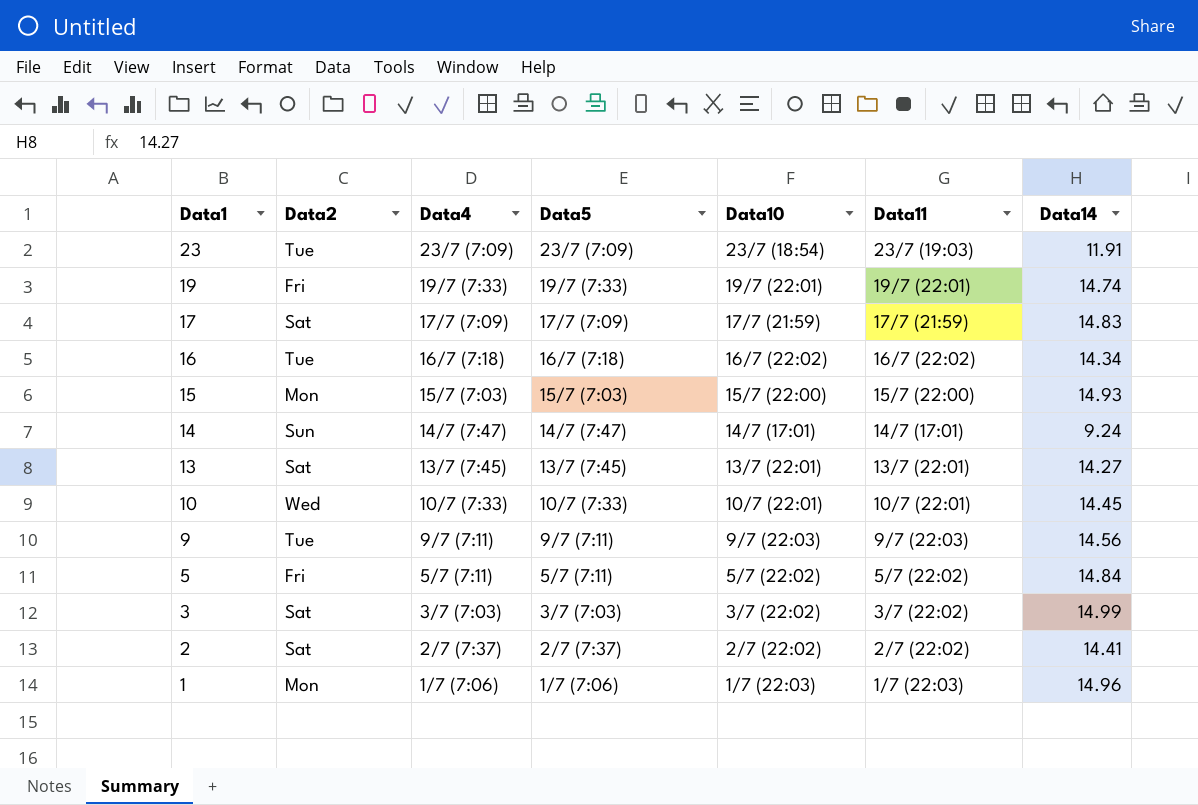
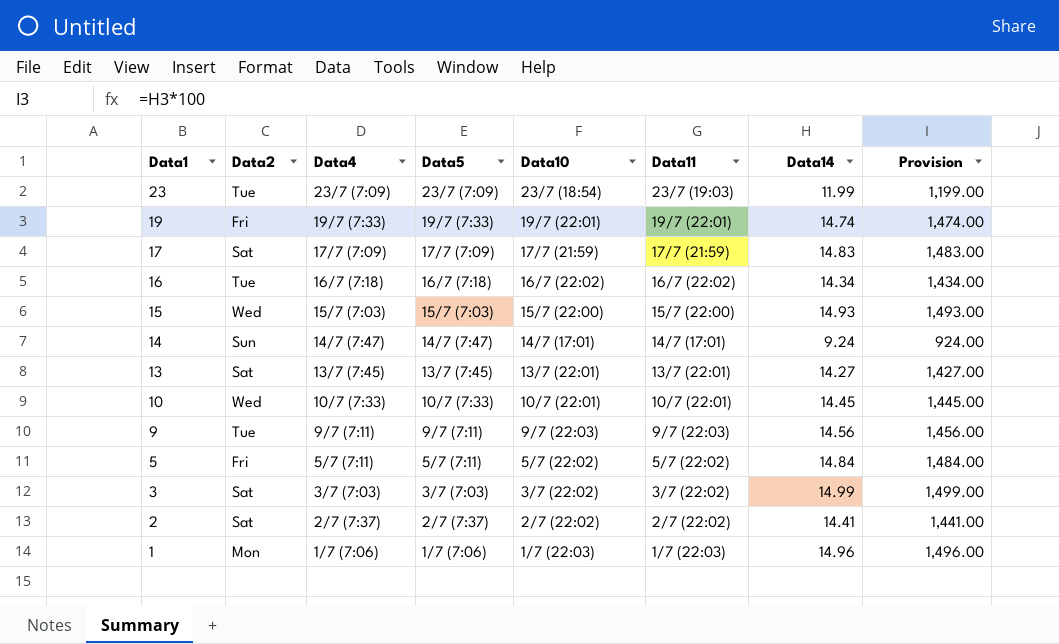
column Provision | formula: none -> [Data14] * 100
23 | Data14: 11.91 -> 11.99
15 | Data2: Mon -> Wed

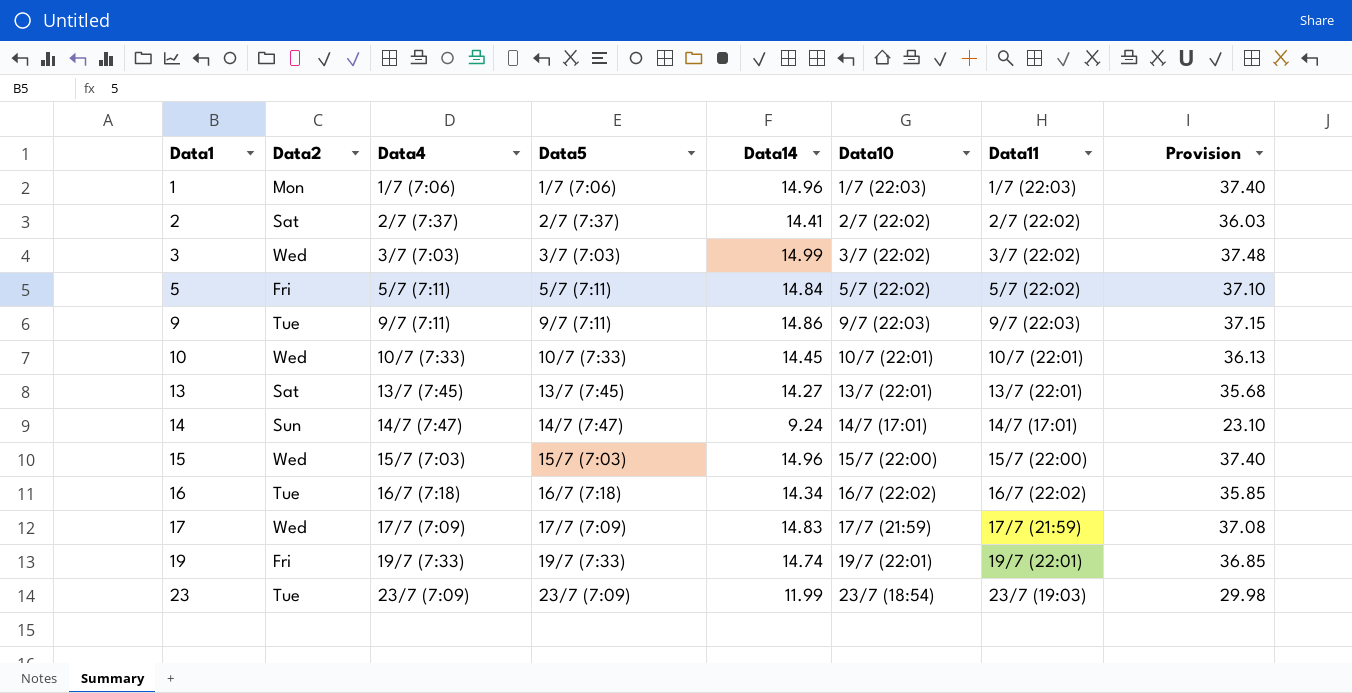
row order: Data1 descending -> Data1 ascending
column Data14 | position: 7 -> 5
column Provision | formula: [Data14] * 100 -> [Data14] * 2.5
3 | Data2: Sat -> Wed
9 | Data14: 14.56 -> 14.86
15 | Data14: 14.93 -> 14.96
17 | Data2: Sat -> Wed

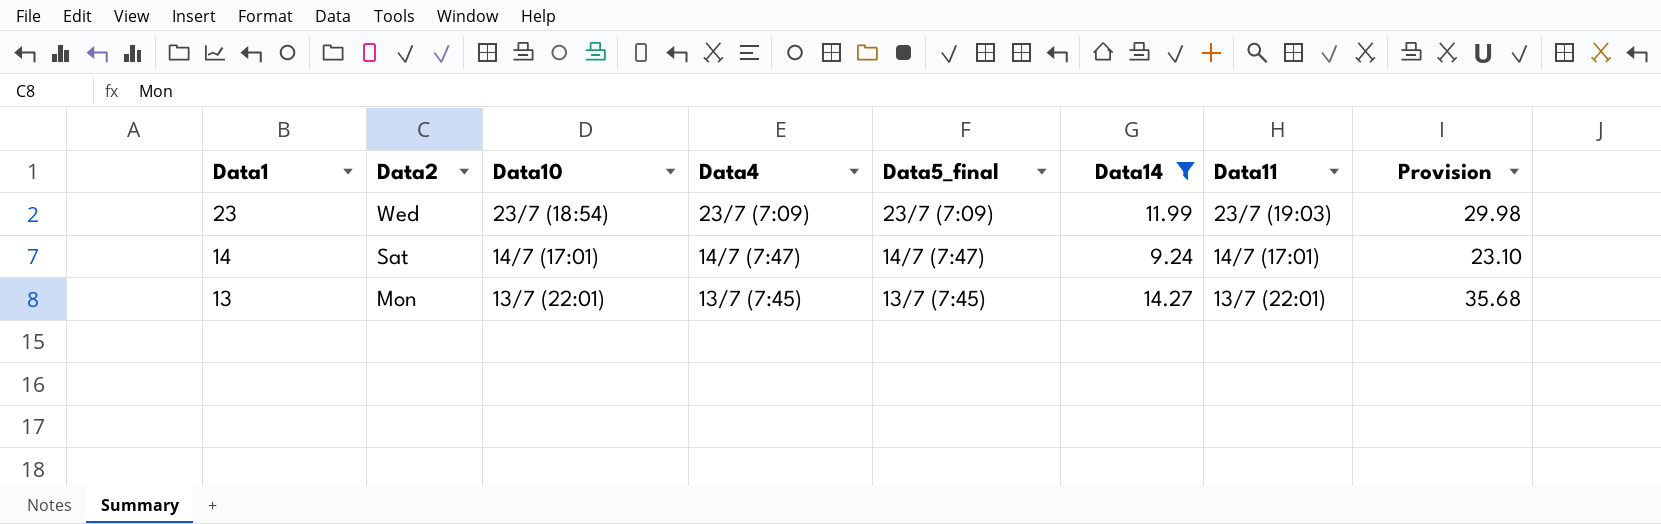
filter: none -> Data14 <= 14.27
row order: Data1 ascending -> Data1 descending
column Data10 | position: 6 -> 3
column name: Data5 -> Data5_final
23 | Data2: Tue -> Wed
14 | Data2: Sun -> Sat
13 | Data2: Sat -> Mon

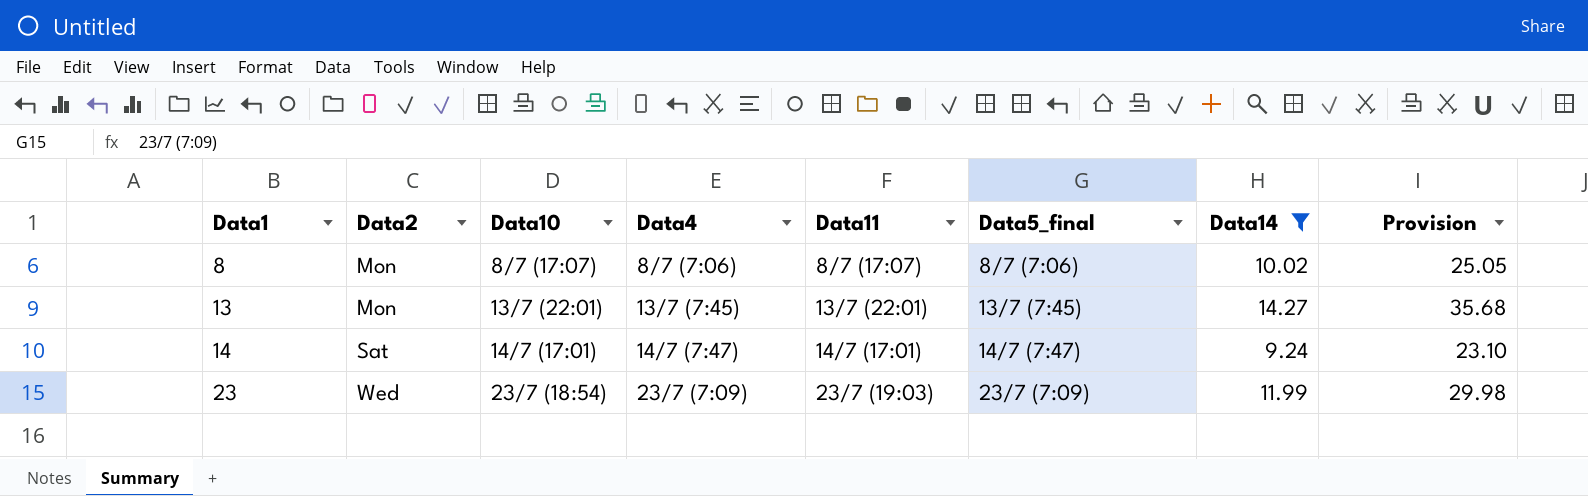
row order: Data1 descending -> Data1 ascending
column Data11 | position: 7 -> 5
row 8: none -> Mon | 8/7 (17:07) | 8/7 (7:06) | 8/7 (17:07) | 8/7 (7:06) | 10.02 | 25.05

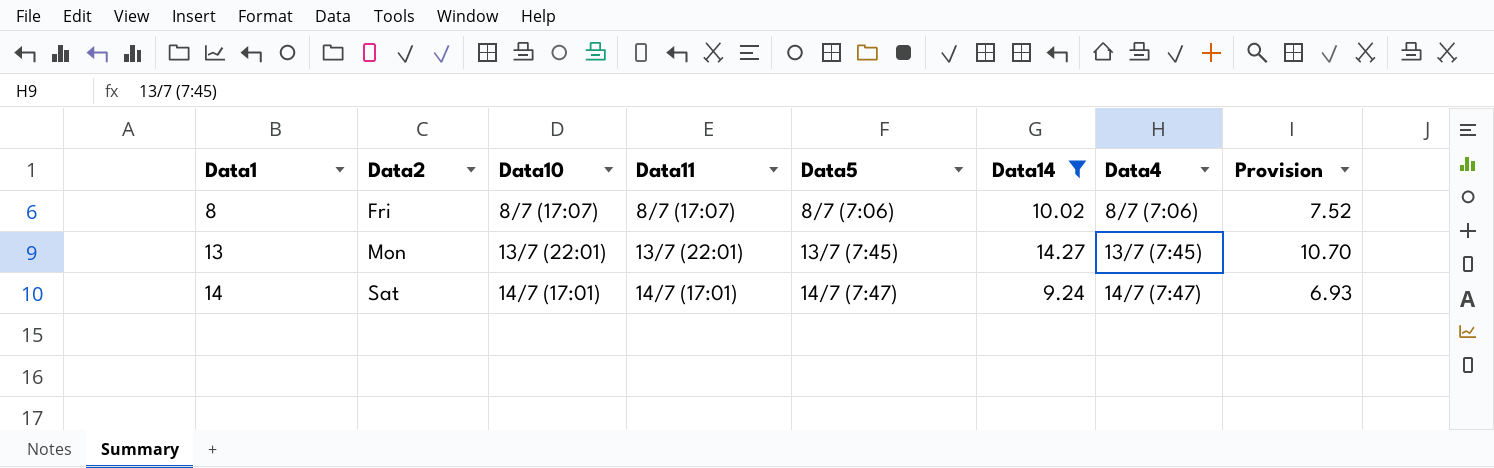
column name: Data5_final -> Data5
column Data4 | position: 4 -> 7
column Provision | formula: [Data14] * 2.5 -> [Data14] * 0.75
row 23: Wed | 23/7 (18:54) | 23/7 (7:09) | 23/7 (19:03) | 23/7 (7:09) | 11.99 | 29.98 -> none
8 | Data2: Mon -> Fri

